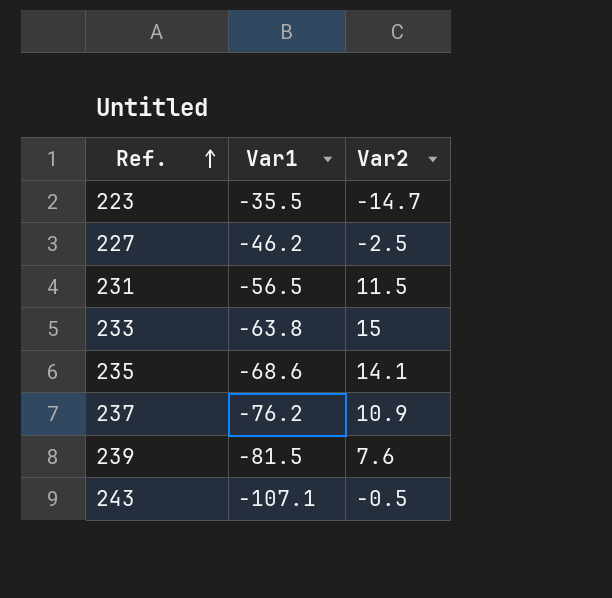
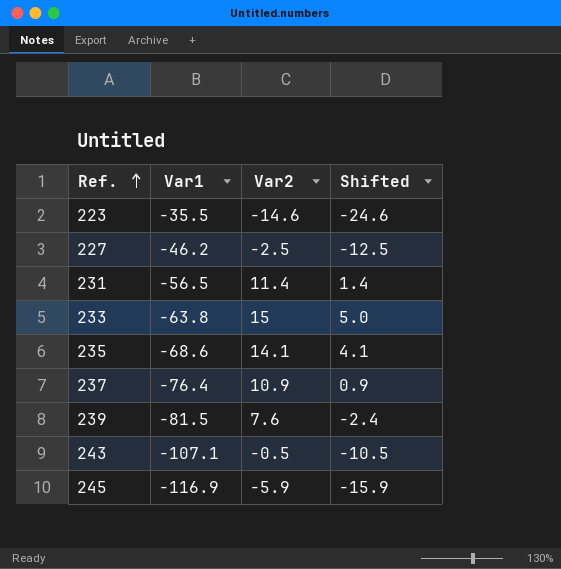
column Shifted | formula: none -> [Var2] - 10
223 | Var2: -14.7 -> -14.6
231 | Var2: 11.5 -> 11.4
237 | Var1: -76.2 -> -76.4
row 245: none -> -116.9 | -5.9 | -15.9

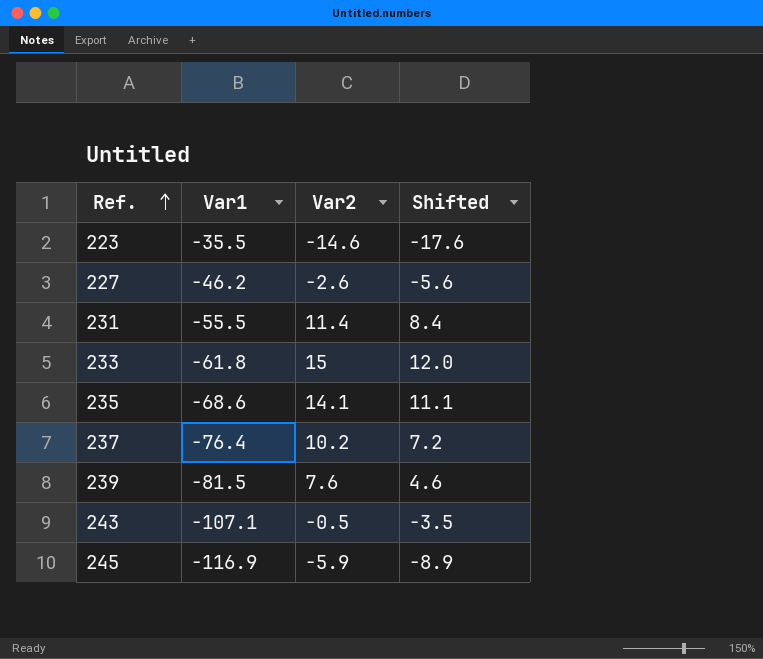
column Shifted | formula: [Var2] - 10 -> [Var2] - 3
227 | Var2: -2.5 -> -2.6
231 | Var1: -56.5 -> -55.5
233 | Var1: -63.8 -> -61.8
237 | Var2: 10.9 -> 10.2

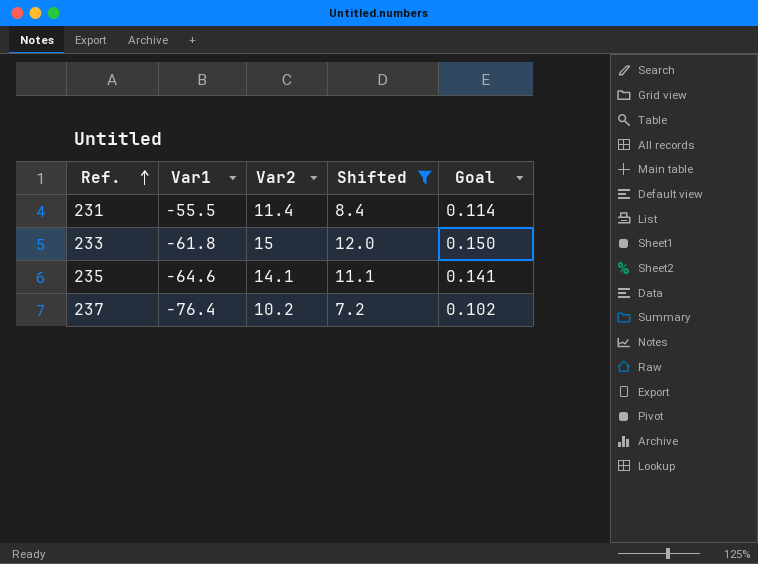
filter: none -> Shifted >= 7.2
column Goal | formula: none -> [Var2] * 0.01
235 | Var1: -68.6 -> -64.6

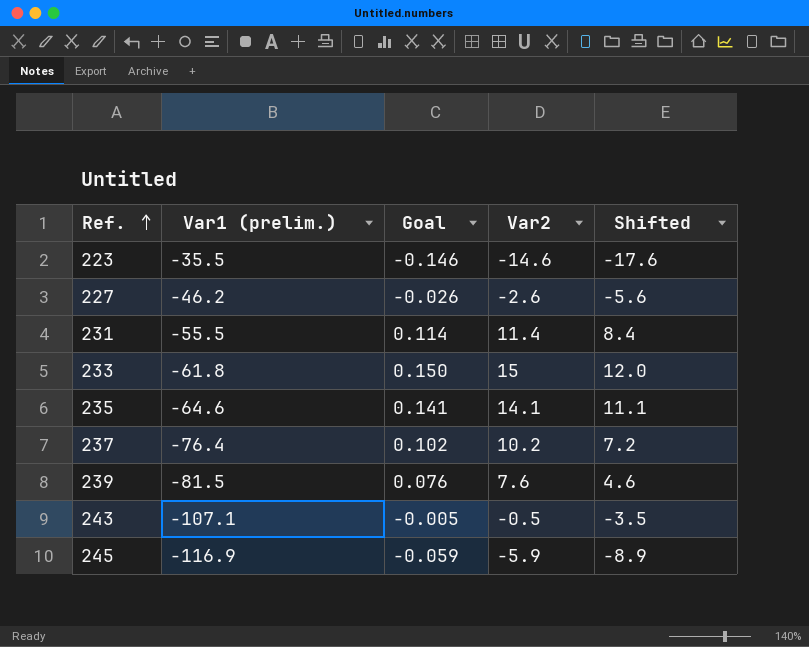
filter: Shifted >= 7.2 -> none
column name: Var1 -> Var1 (prelim.)
column Goal | position: 5 -> 3

